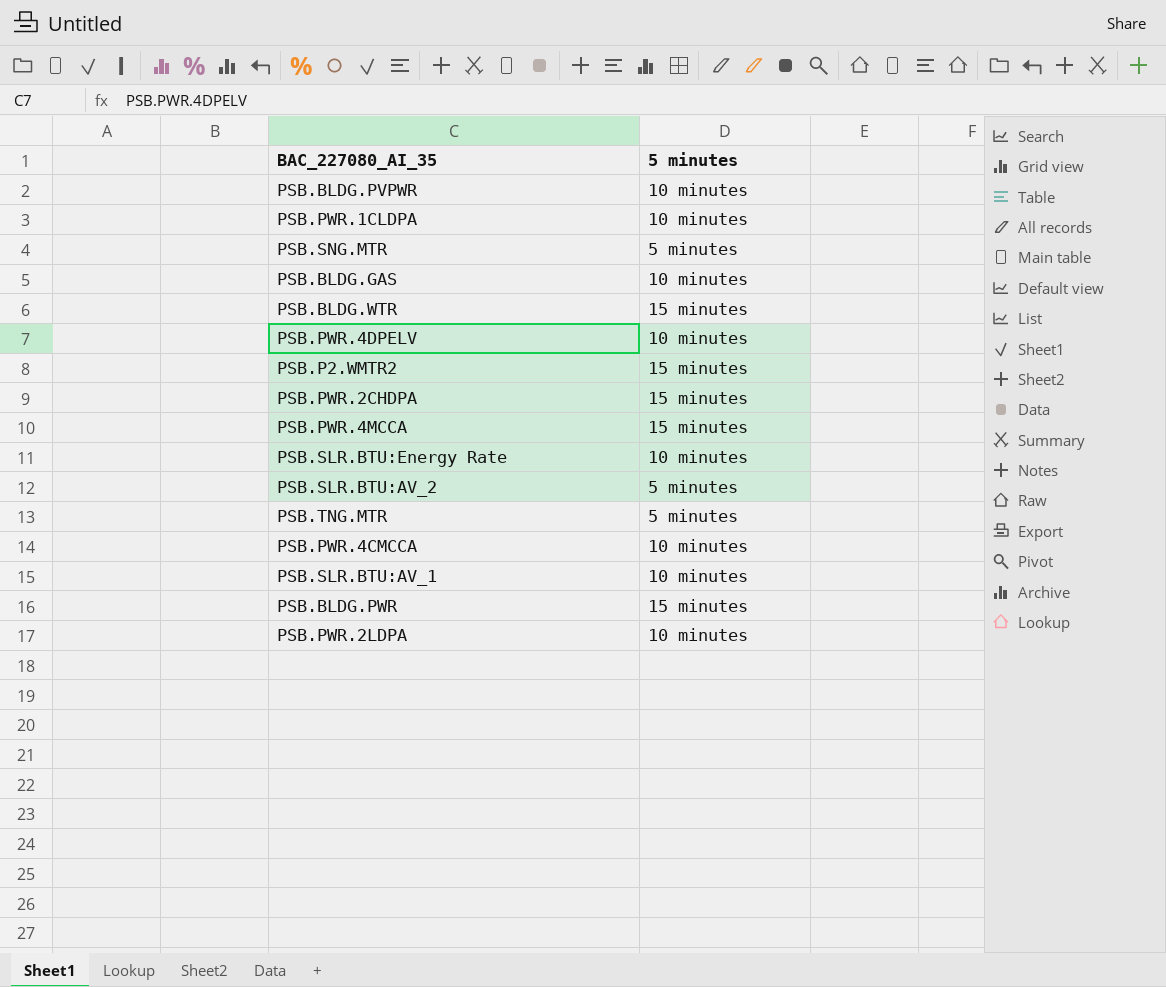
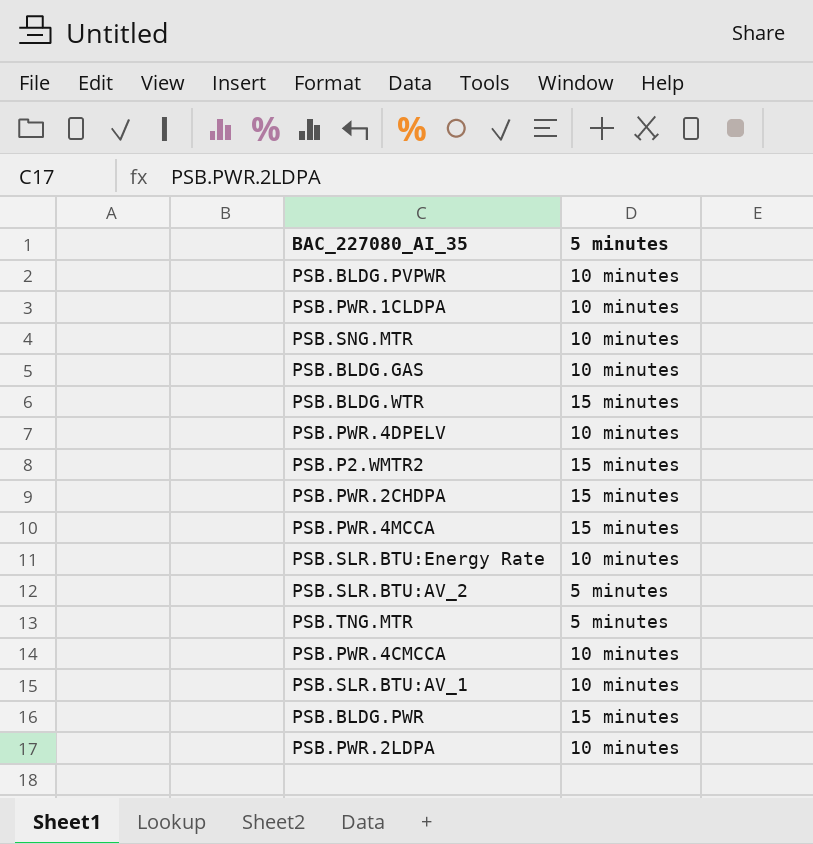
PSB.SNG.MTR | 5 minutes: 5 minutes -> 10 minutes

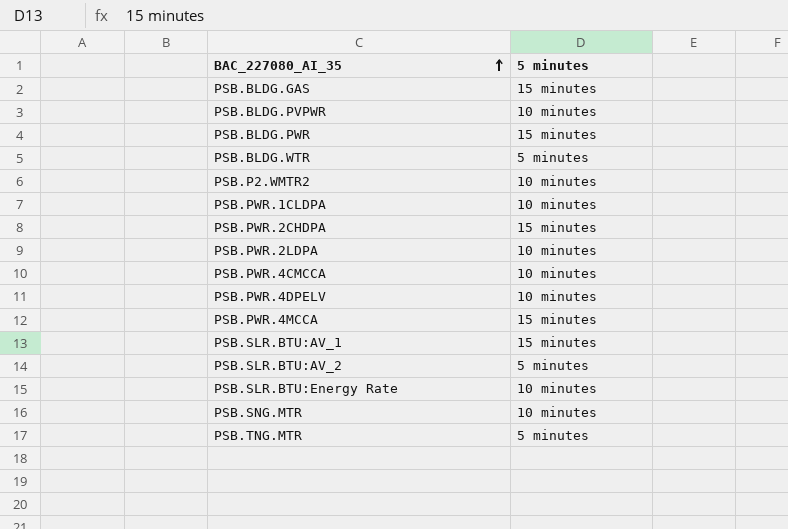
row order: none -> BAC_227080_AI_35 ascending
PSB.BLDG.GAS | 5 minutes: 10 minutes -> 15 minutes
PSB.BLDG.WTR | 5 minutes: 15 minutes -> 5 minutes
PSB.P2.WMTR2 | 5 minutes: 15 minutes -> 10 minutes
PSB.SLR.BTU:AV_1 | 5 minutes: 10 minutes -> 15 minutes

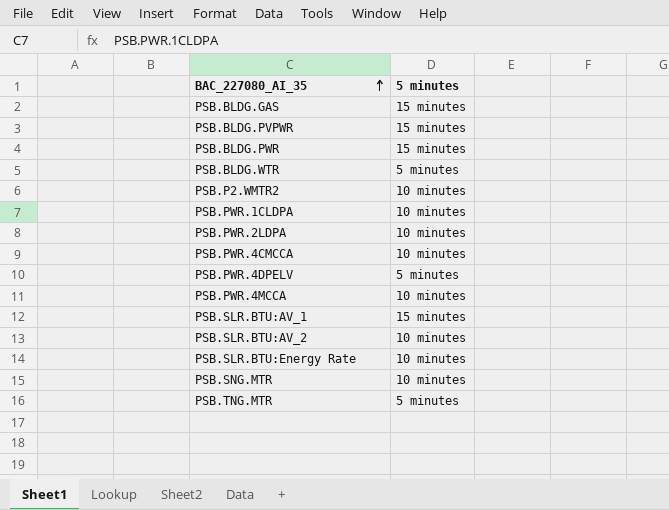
row PSB.PWR.2CHDPA: 15 minutes -> none
PSB.BLDG.PVPWR | 5 minutes: 10 minutes -> 15 minutes
PSB.PWR.4DPELV | 5 minutes: 10 minutes -> 5 minutes
PSB.PWR.4MCCA | 5 minutes: 15 minutes -> 10 minutes
PSB.SLR.BTU:AV_2 | 5 minutes: 5 minutes -> 10 minutes

